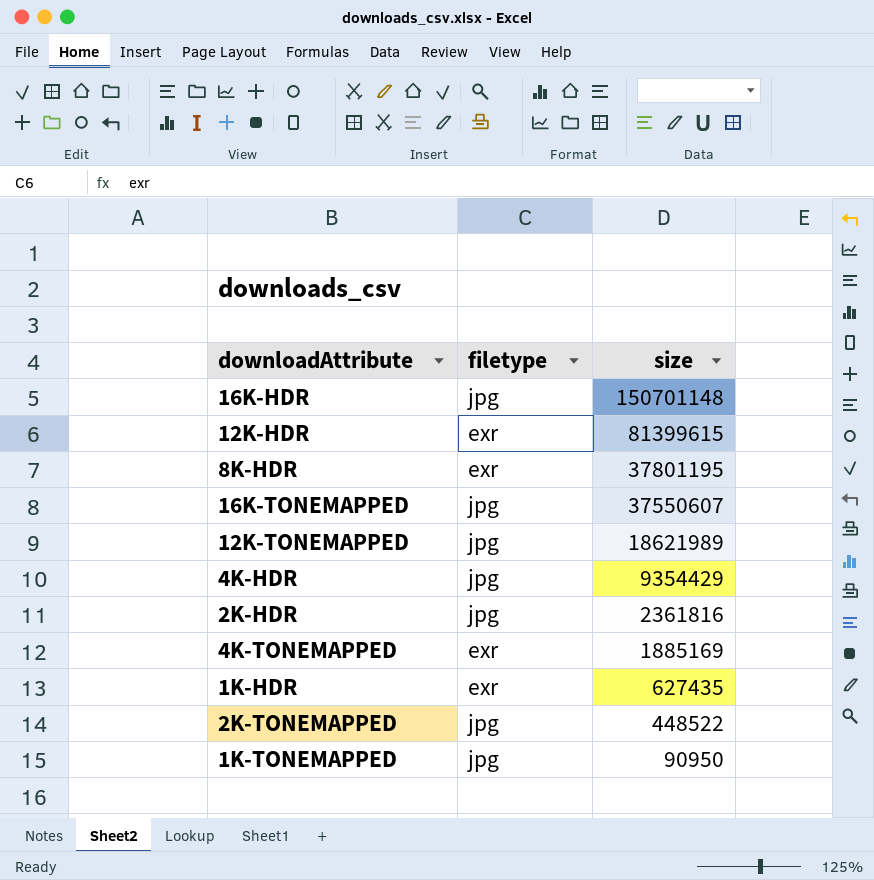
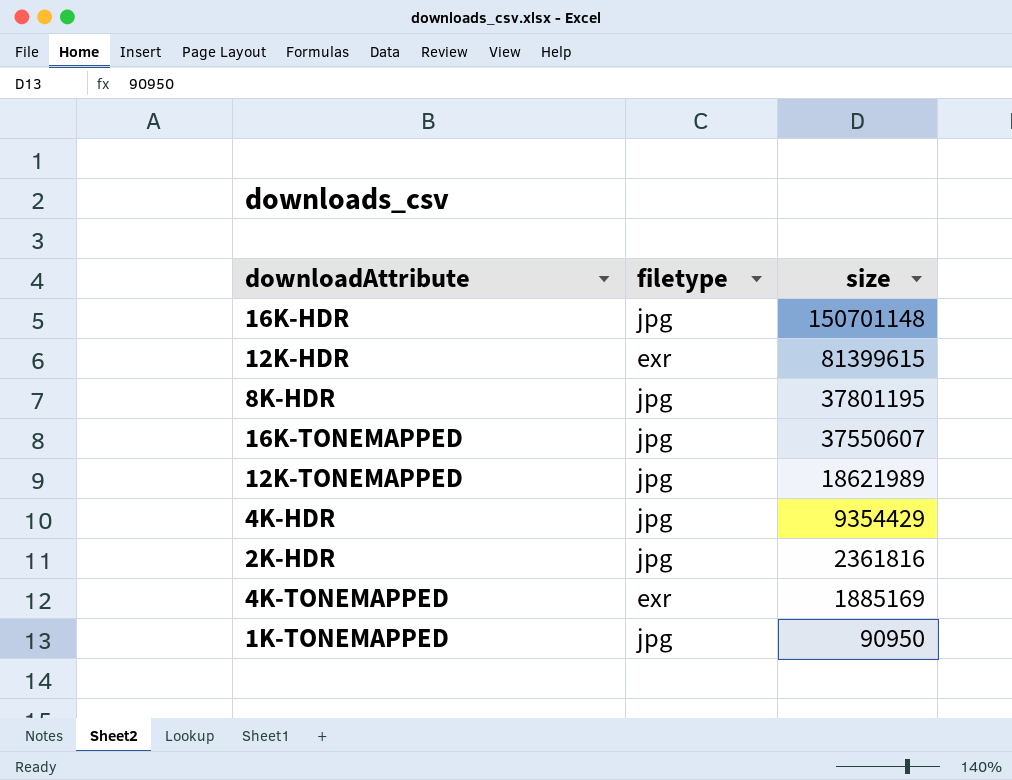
row 1K-HDR: exr | 627435 -> none
row 2K-TONEMAPPED: jpg | 448522 -> none
8K-HDR | filetype: exr -> jpg

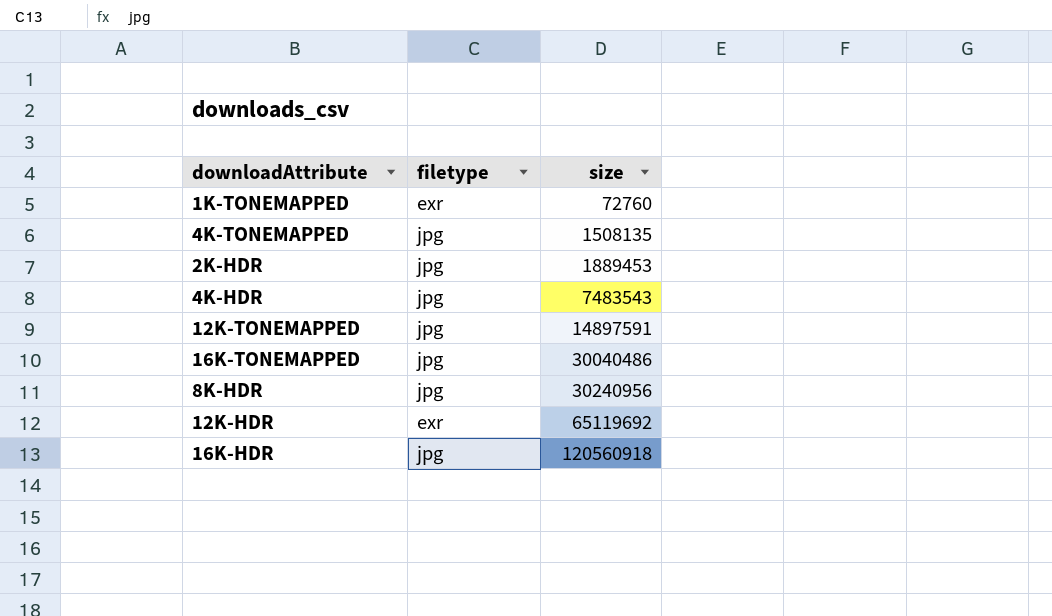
row order: size descending -> size ascending
1K-TONEMAPPED | filetype: jpg -> exr
1K-TONEMAPPED | size: 90950 -> 72760
4K-TONEMAPPED | filetype: exr -> jpg
4K-TONEMAPPED | size: 1885169 -> 1508135
2K-HDR | size: 2361816 -> 1889453
4K-HDR | size: 9354429 -> 7483543
12K-TONEMAPPED | size: 18621989 -> 14897591
16K-TONEMAPPED | size: 37550607 -> 30040486
8K-HDR | size: 37801195 -> 30240956
12K-HDR | size: 81399615 -> 65119692
16K-HDR | size: 150701148 -> 120560918

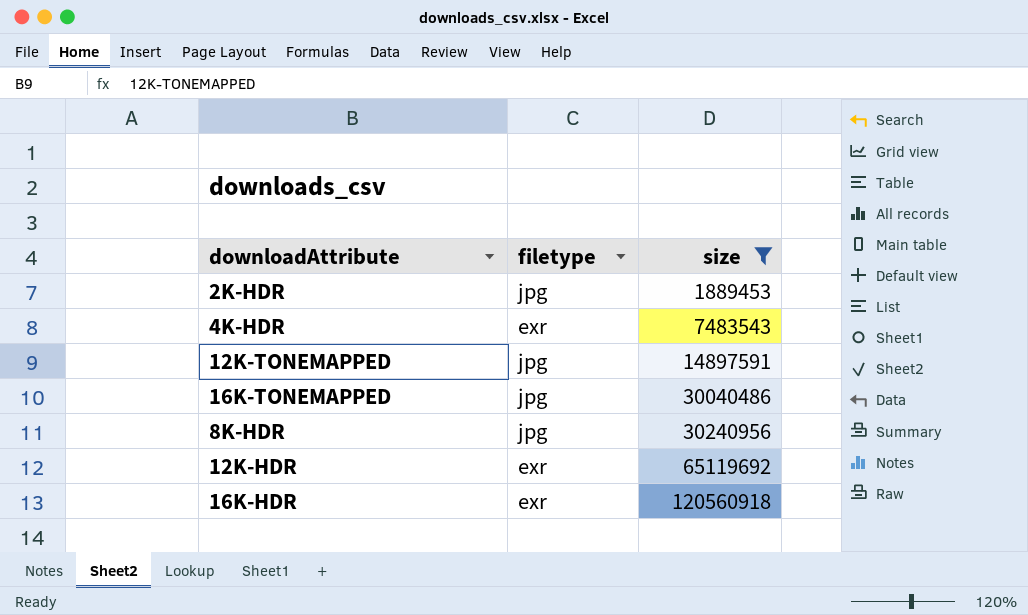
filter: none -> size >= 1889453
4K-HDR | filetype: jpg -> exr
16K-HDR | filetype: jpg -> exr

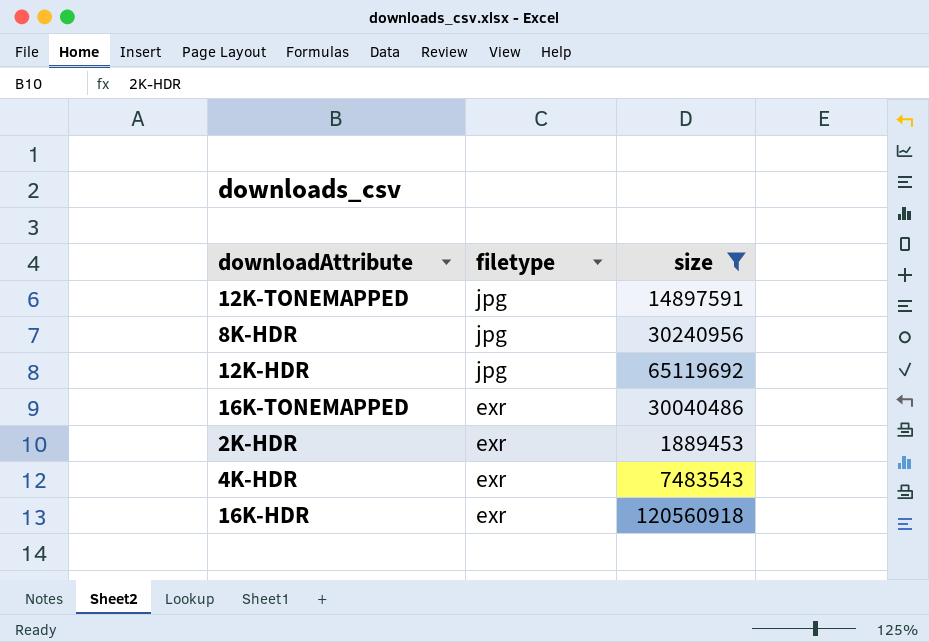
row order: size ascending -> filetype descending
12K-HDR | filetype: exr -> jpg
16K-TONEMAPPED | filetype: jpg -> exr
2K-HDR | filetype: jpg -> exr

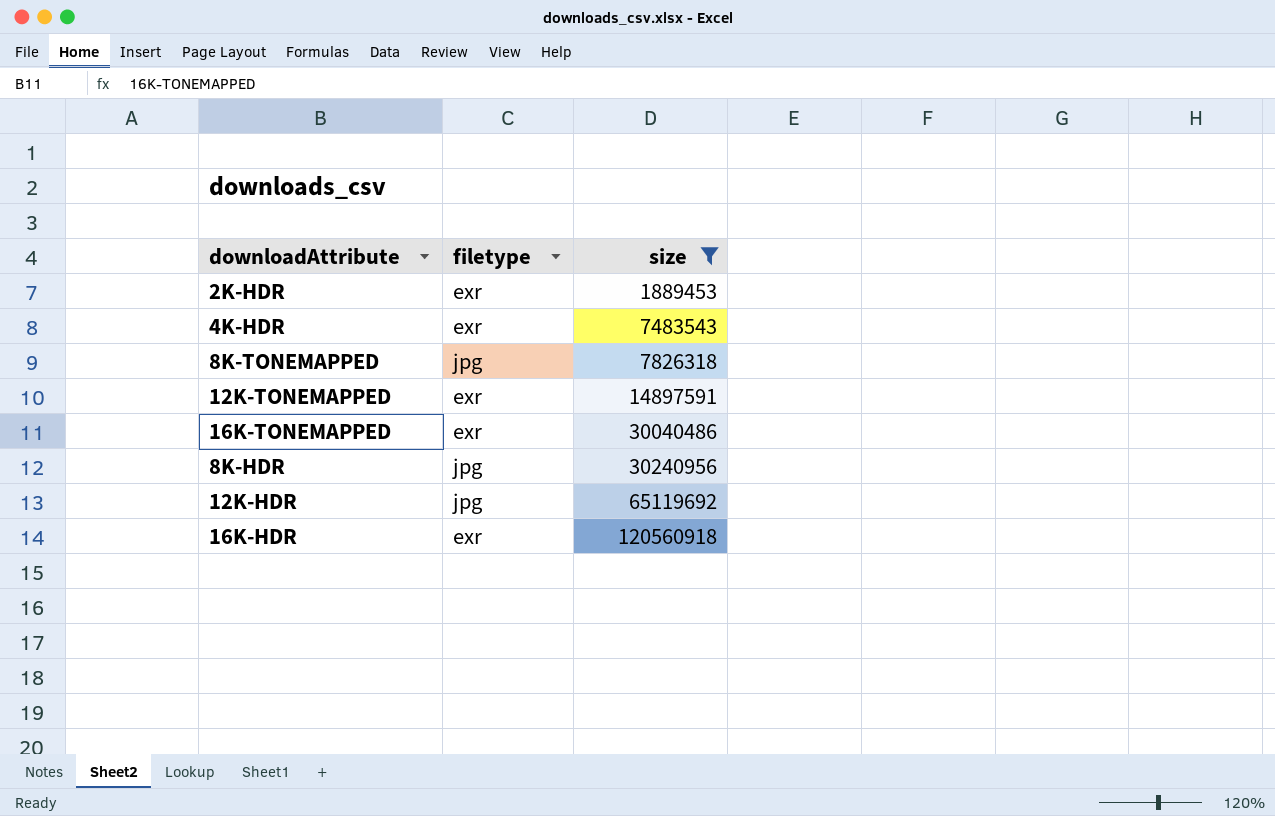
row order: filetype descending -> size ascending
row 8K-TONEMAPPED: none -> jpg | 7826318
12K-TONEMAPPED | filetype: jpg -> exr

